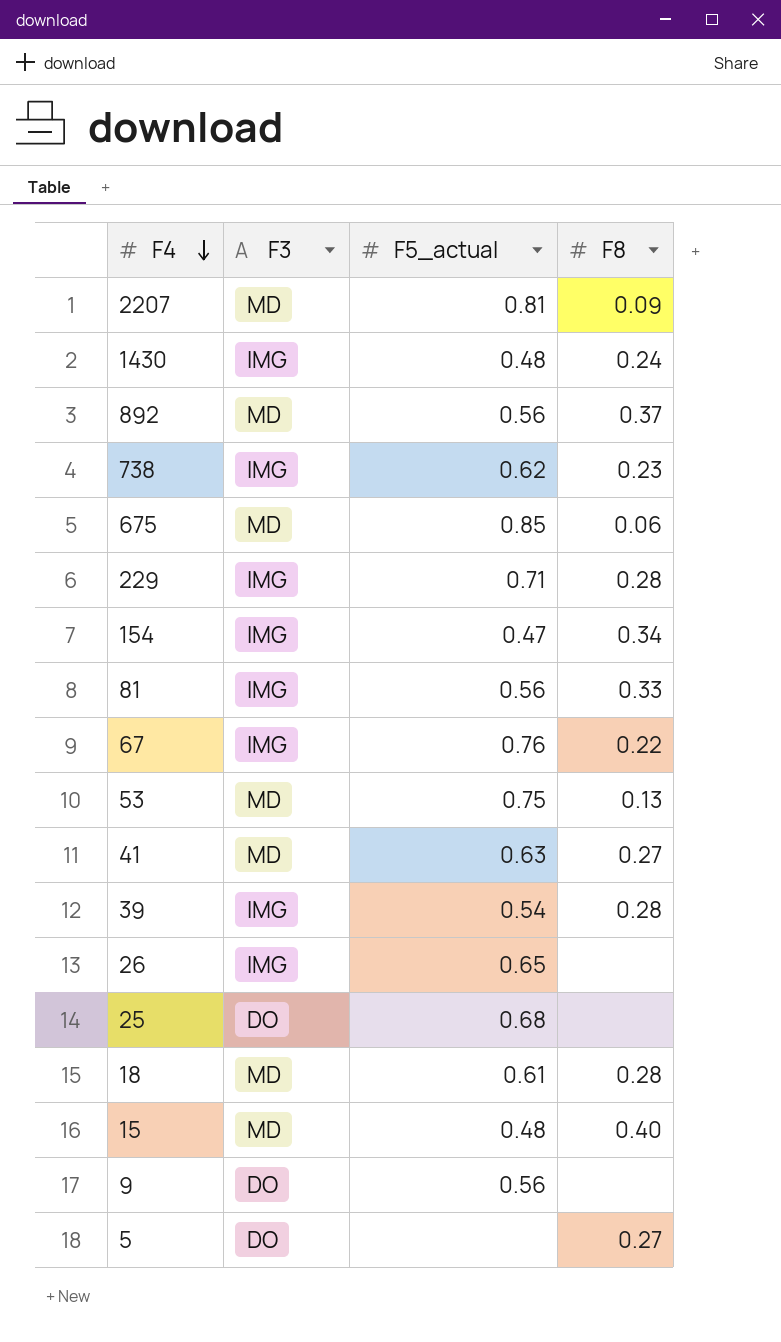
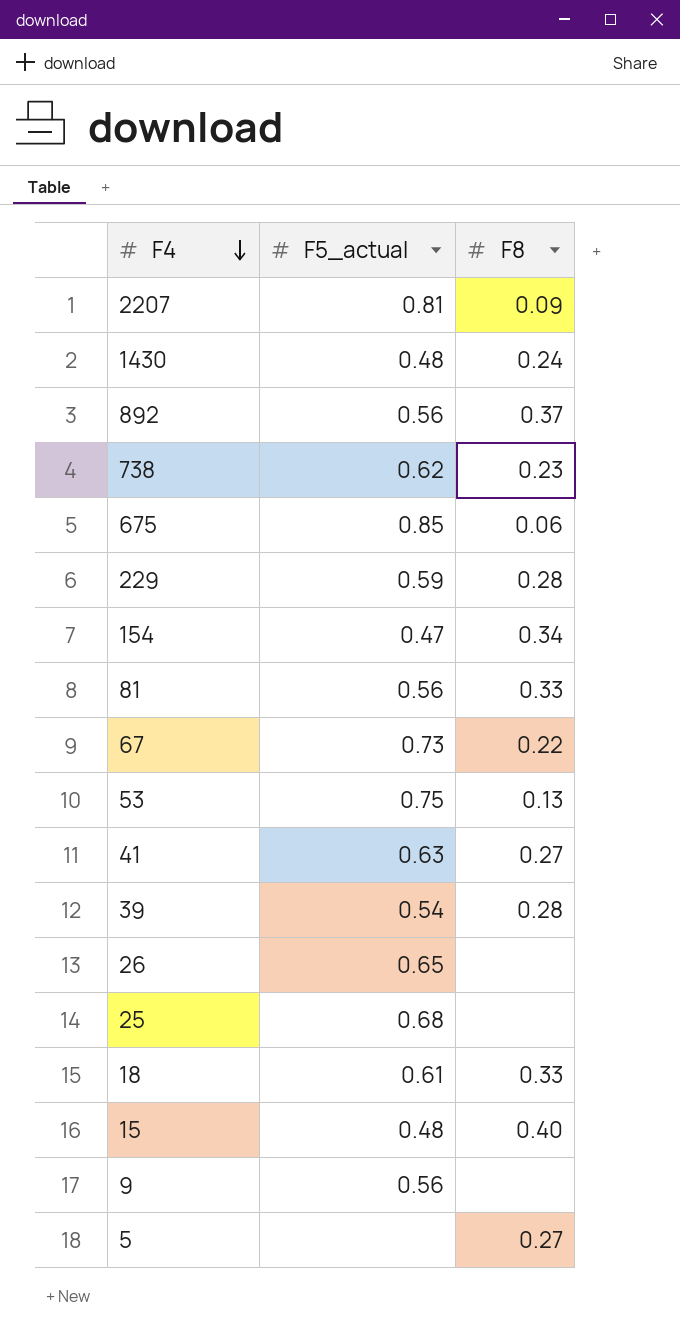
column F3 | position: 2 -> none
229 | F5_actual: 0.71 -> 0.59
67 | F5_actual: 0.76 -> 0.73
18 | F8: 0.28 -> 0.33

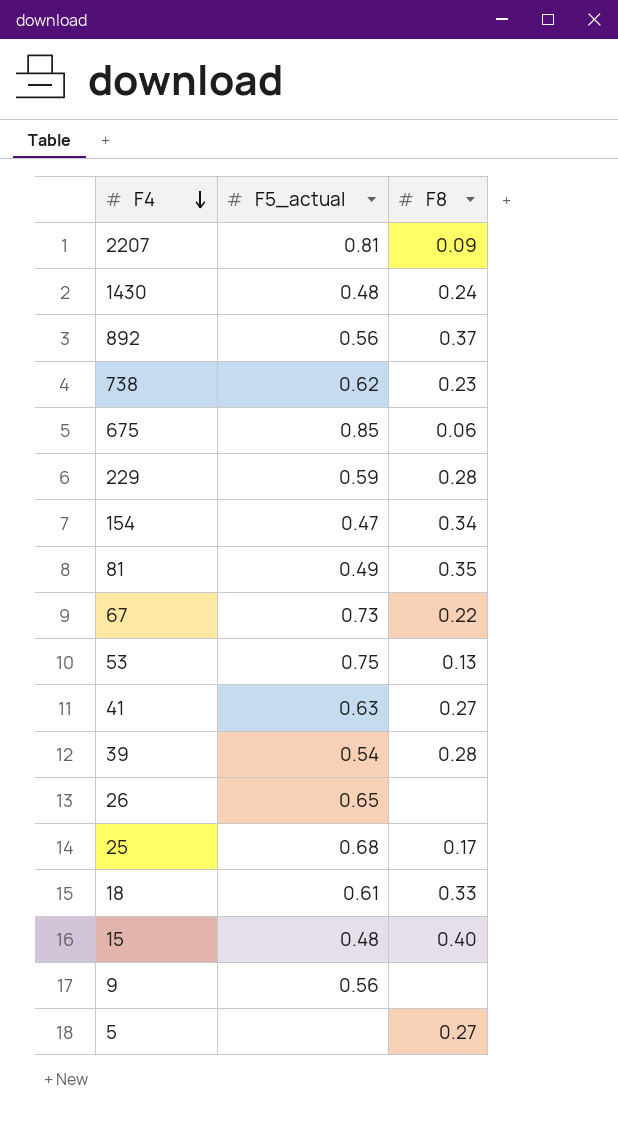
81 | F5_actual: 0.56 -> 0.49
81 | F8: 0.33 -> 0.35
25 | F8: none -> 0.17

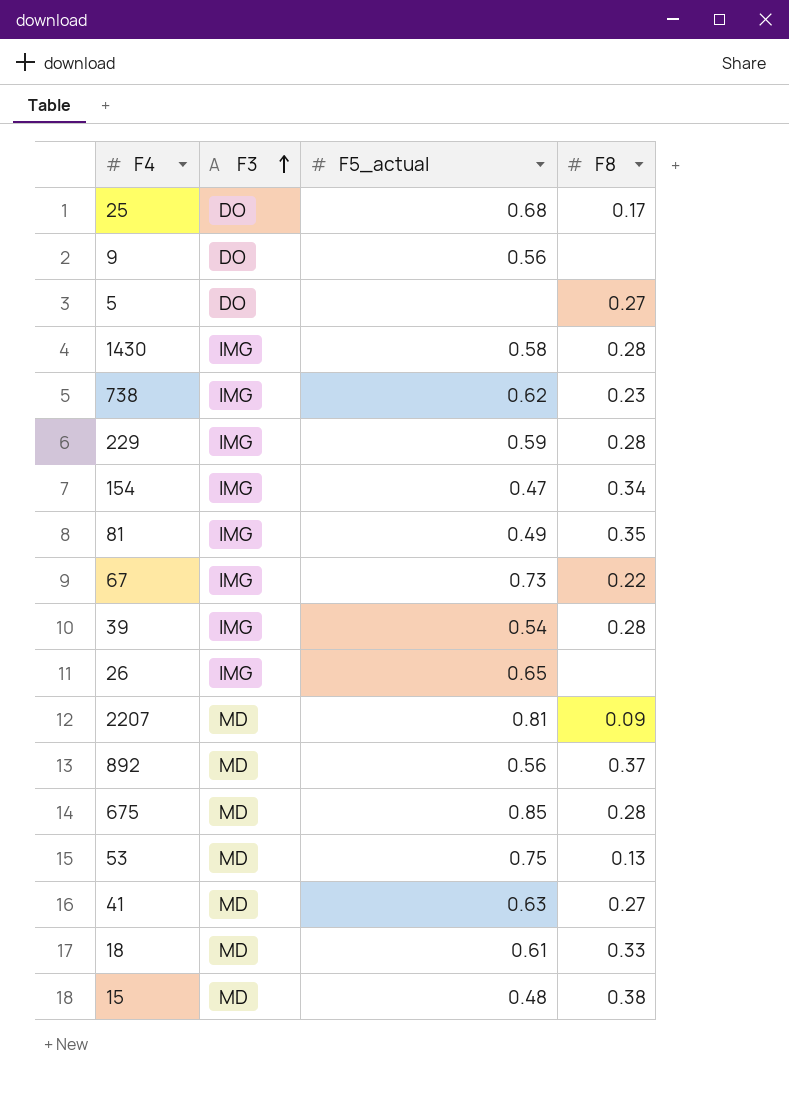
row order: F4 descending -> F3 ascending
column F3 | position: none -> 2
1430 | F5_actual: 0.48 -> 0.58
1430 | F8: 0.24 -> 0.28
675 | F8: 0.06 -> 0.28
15 | F8: 0.40 -> 0.38

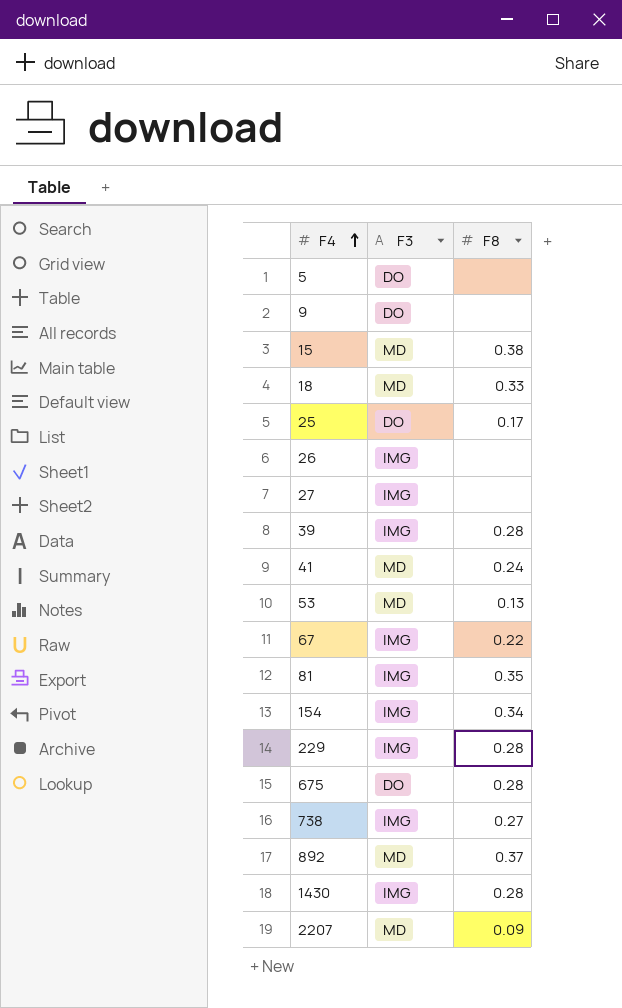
row order: F3 ascending -> F4 ascending
column F5_actual | position: 3 -> none
5 | F8: 0.27 -> none
row 27: none -> IMG | none
41 | F8: 0.27 -> 0.24
675 | F3: MD -> DO
738 | F8: 0.23 -> 0.27

